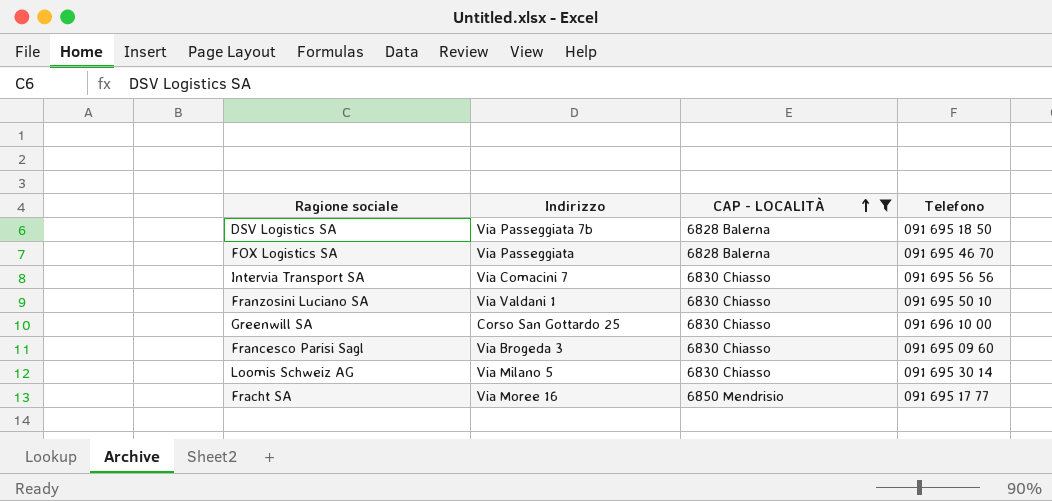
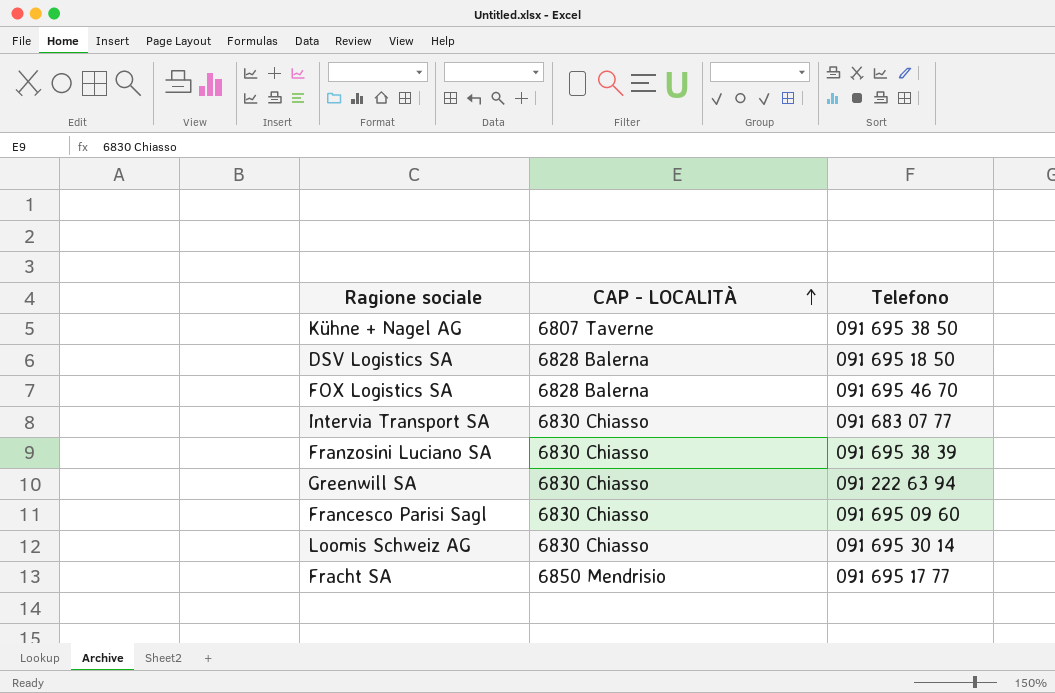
filter: CAP - LOCALITÀ != 6807 Taverne -> none
column Indirizzo | position: 2 -> none
Intervia Transport SA | Telefono: 091 695 56 56 -> 091 683 07 77
Franzosini Luciano SA | Telefono: 091 695 50 10 -> 091 695 38 39
Greenwill SA | Telefono: 091 696 10 00 -> 091 222 63 94

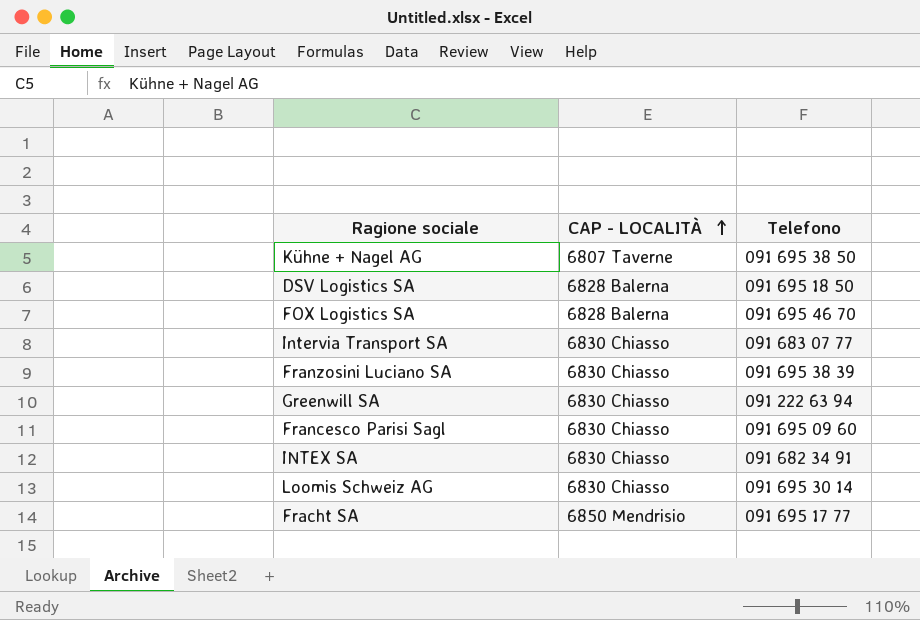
row INTEX SA: none -> 6830 Chiasso | 091 682 34 91

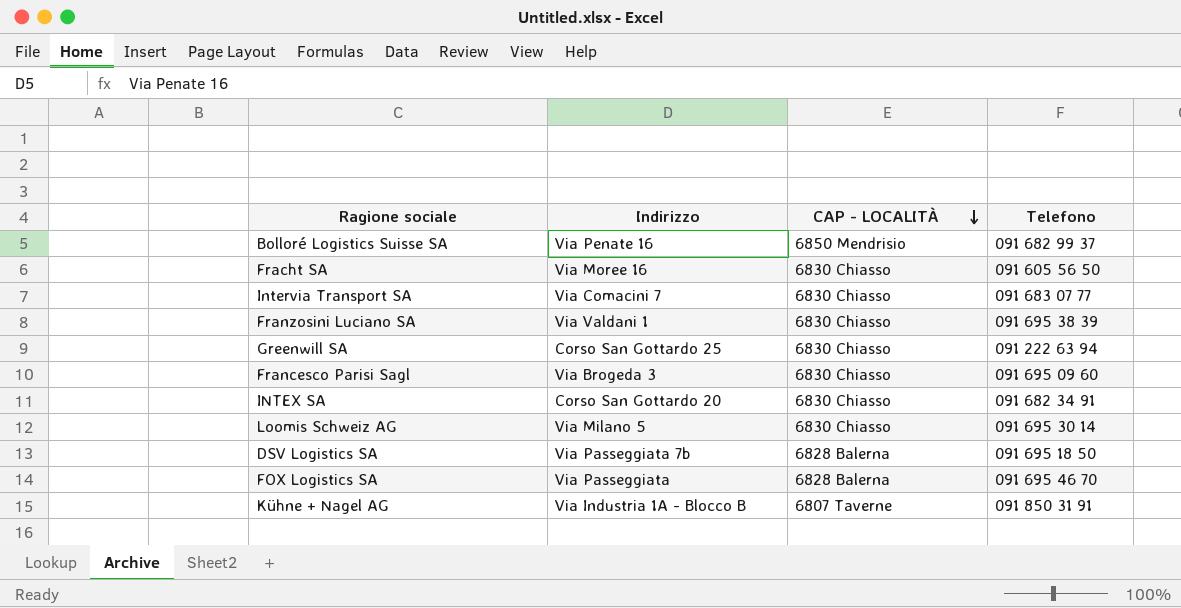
row order: CAP - LOCALITÀ ascending -> CAP - LOCALITÀ descending
column Indirizzo | position: none -> 2
row Bolloré Logistics Suisse SA: none -> Via Penate 16 | 6850 Mendrisio | 091 682 99 37
Fracht SA | CAP - LOCALITÀ: 6850 Mendrisio -> 6830 Chiasso
Fracht SA | Telefono: 091 695 17 77 -> 091 605 56 50
Kühne + Nagel AG | Telefono: 091 695 38 50 -> 091 850 31 91

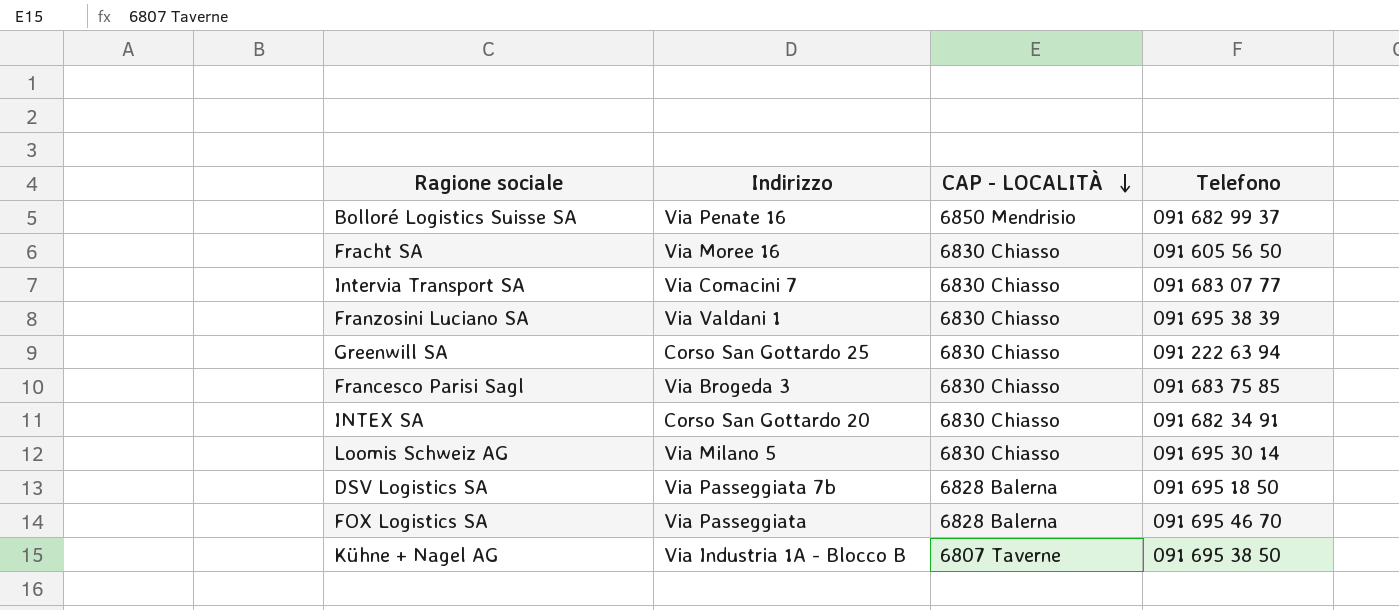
Francesco Parisi Sagl | Telefono: 091 695 09 60 -> 091 683 75 85
Kühne + Nagel AG | Telefono: 091 850 31 91 -> 091 695 38 50

